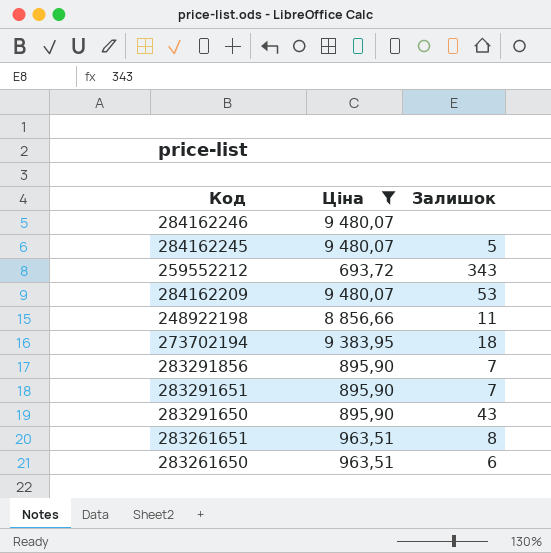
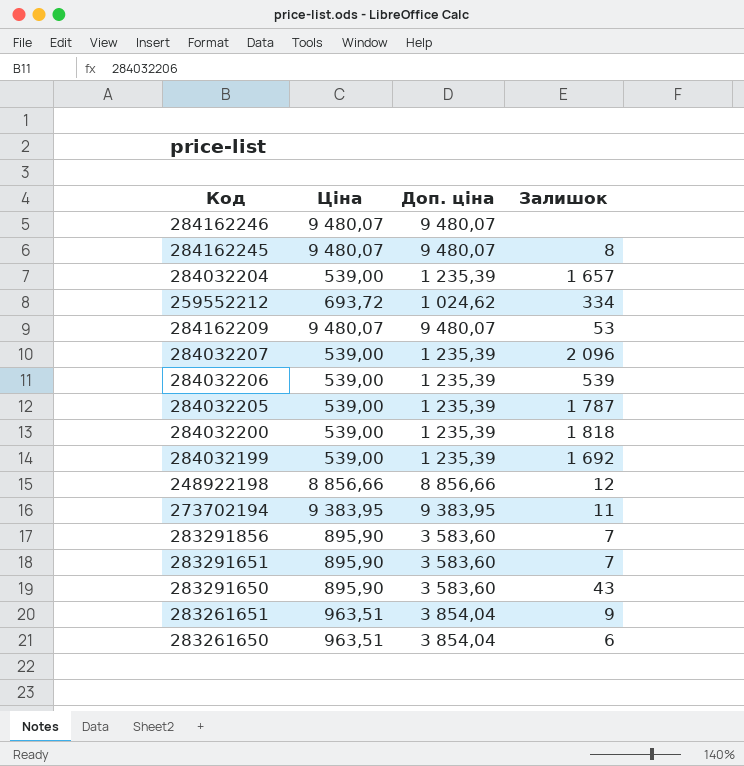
filter: Ціна != 539,00 -> none
column Доп. ціна | position: none -> 3
284162245 | Залишок: 5 -> 8
259552212 | Залишок: 343 -> 334
248922198 | Залишок: 11 -> 12
273702194 | Залишок: 18 -> 11
283261651 | Залишок: 8 -> 9

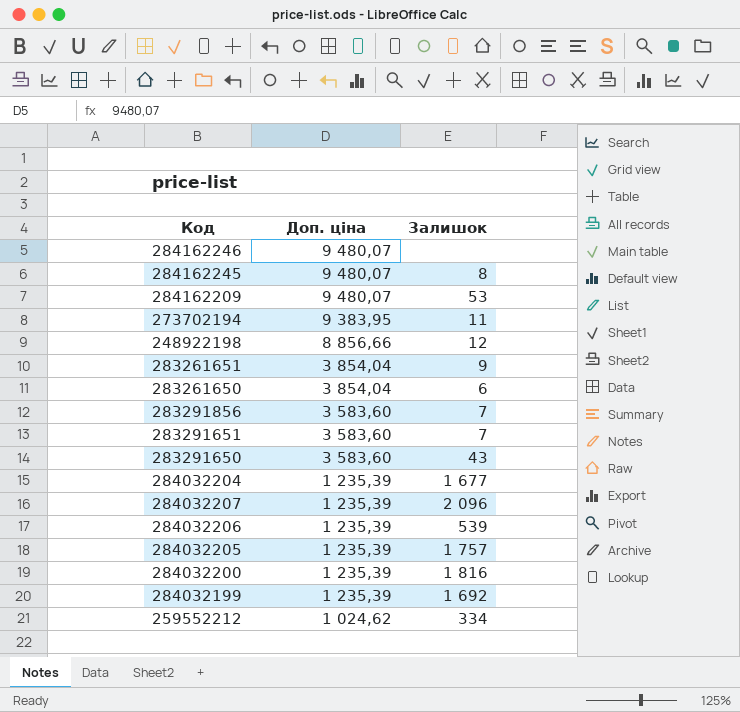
row order: none -> Доп. ціна descending
column Ціна | position: 2 -> none
284032204 | Залишок: 1 657 -> 1 677
284032205 | Залишок: 1 787 -> 1 757
284032200 | Залишок: 1 818 -> 1 816

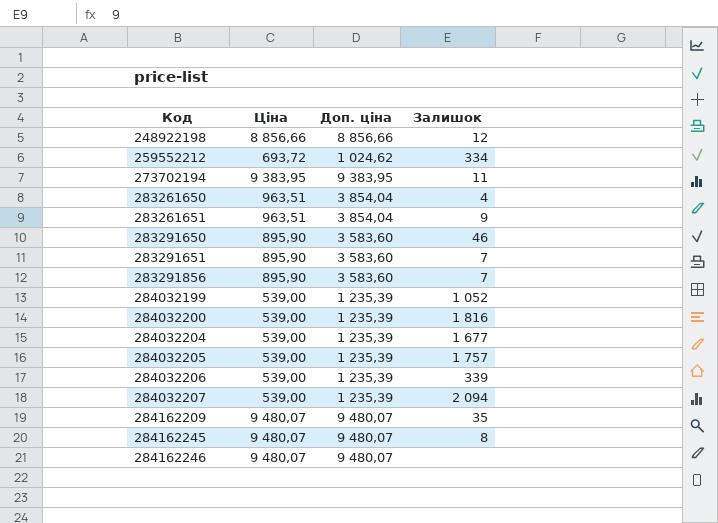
row order: Доп. ціна descending -> Код ascending
column Ціна | position: none -> 2
283261650 | Залишок: 6 -> 4
283291650 | Залишок: 43 -> 46
284032199 | Залишок: 1 692 -> 1 052
284032206 | Залишок: 539 -> 339
284032207 | Залишок: 2 096 -> 2 094
284162209 | Залишок: 53 -> 35

